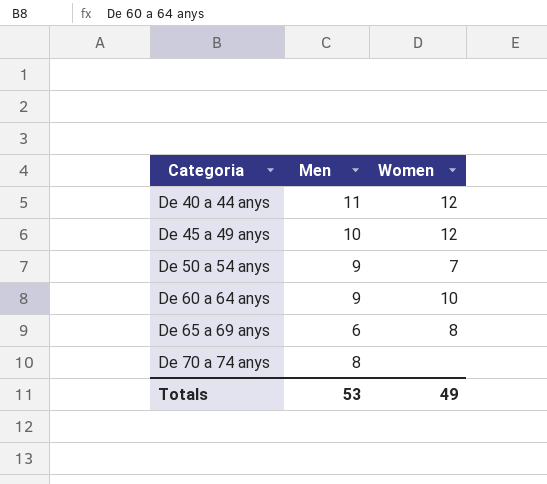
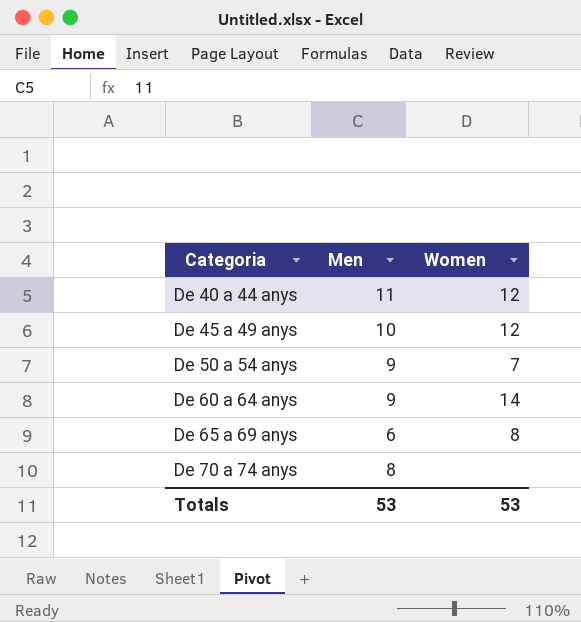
De 60 a 64 anys | Women: 10 -> 14
Totals | Women: 49 -> 53

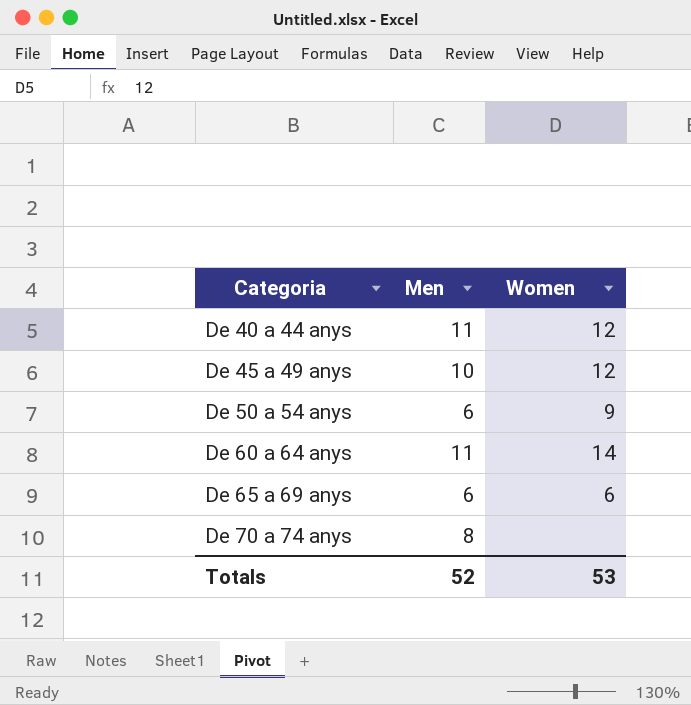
De 50 a 54 anys | Men: 9 -> 6
De 50 a 54 anys | Women: 7 -> 9
De 60 a 64 anys | Men: 9 -> 11
De 65 a 69 anys | Women: 8 -> 6
Totals | Men: 53 -> 52

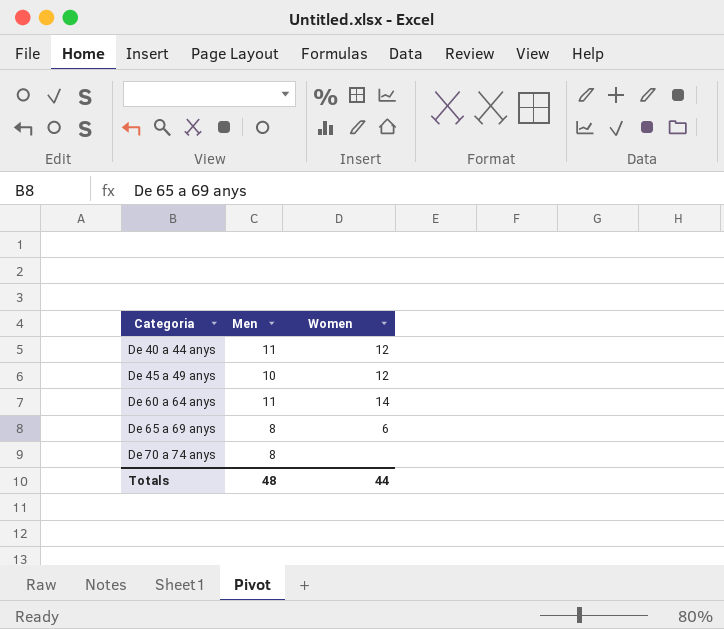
row De 50 a 54 anys: 6 | 9 -> none
De 65 a 69 anys | Men: 6 -> 8
Totals | Men: 52 -> 48
Totals | Women: 53 -> 44

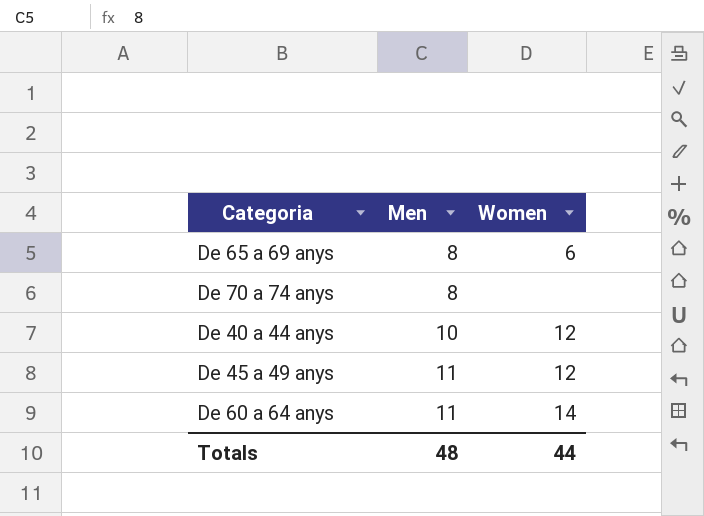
row order: Categoria ascending -> Men ascending
De 40 a 44 anys | Men: 11 -> 10
De 45 a 49 anys | Men: 10 -> 11

